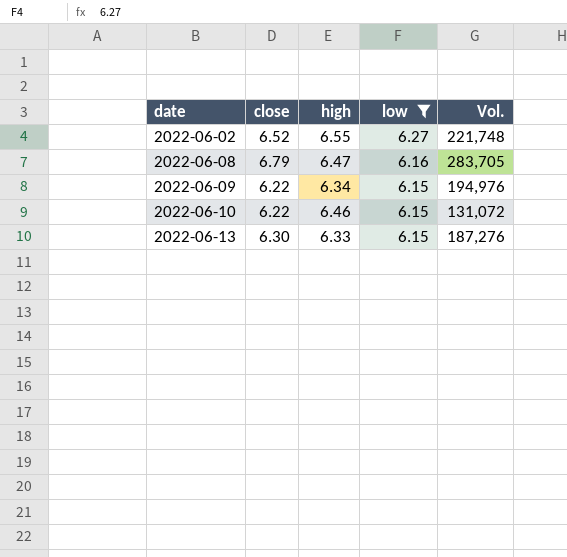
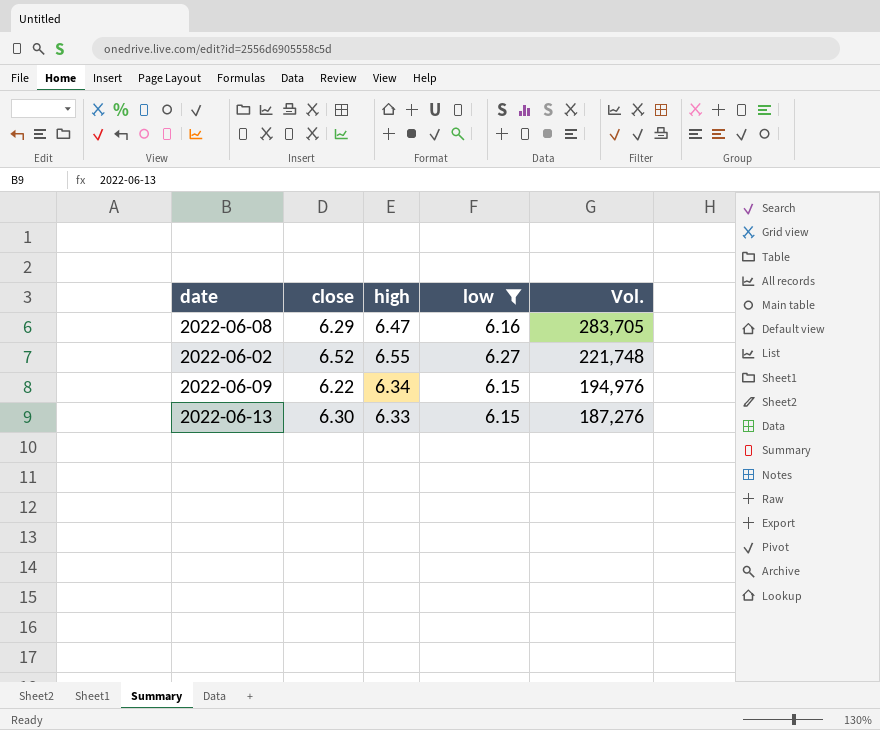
row order: date ascending -> Vol. descending
row 2022-06-10: 6.22 | 6.46 | 6.15 | 131,072 -> none
2022-06-08 | close: 6.79 -> 6.29

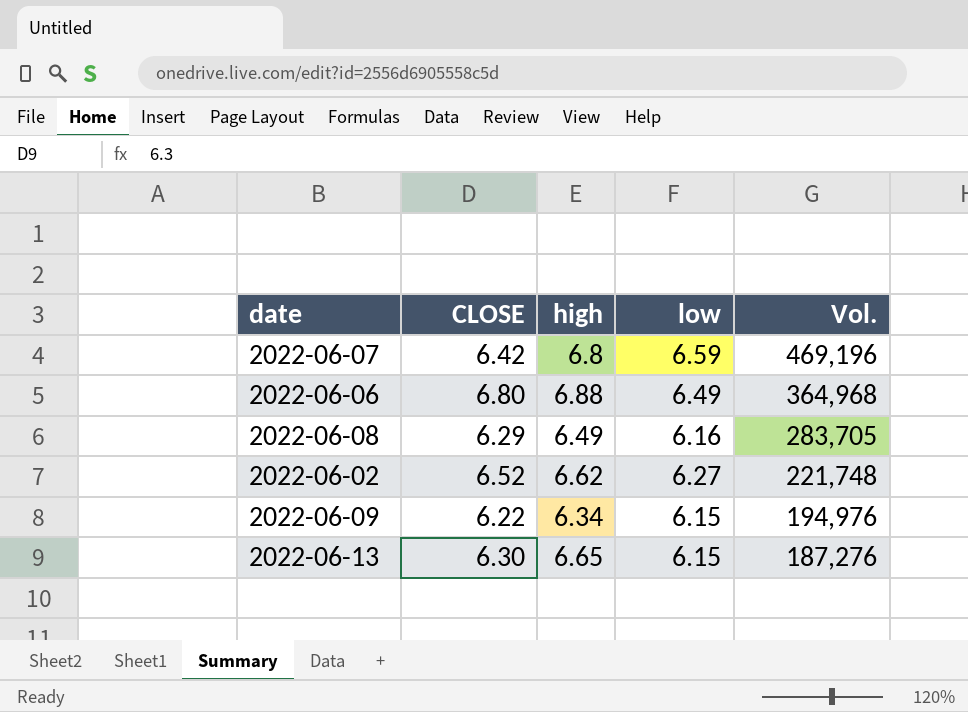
filter: low <= 6.27 -> none
column name: close -> CLOSE
2022-06-08 | high: 6.47 -> 6.49
2022-06-02 | high: 6.55 -> 6.62
2022-06-13 | high: 6.33 -> 6.65

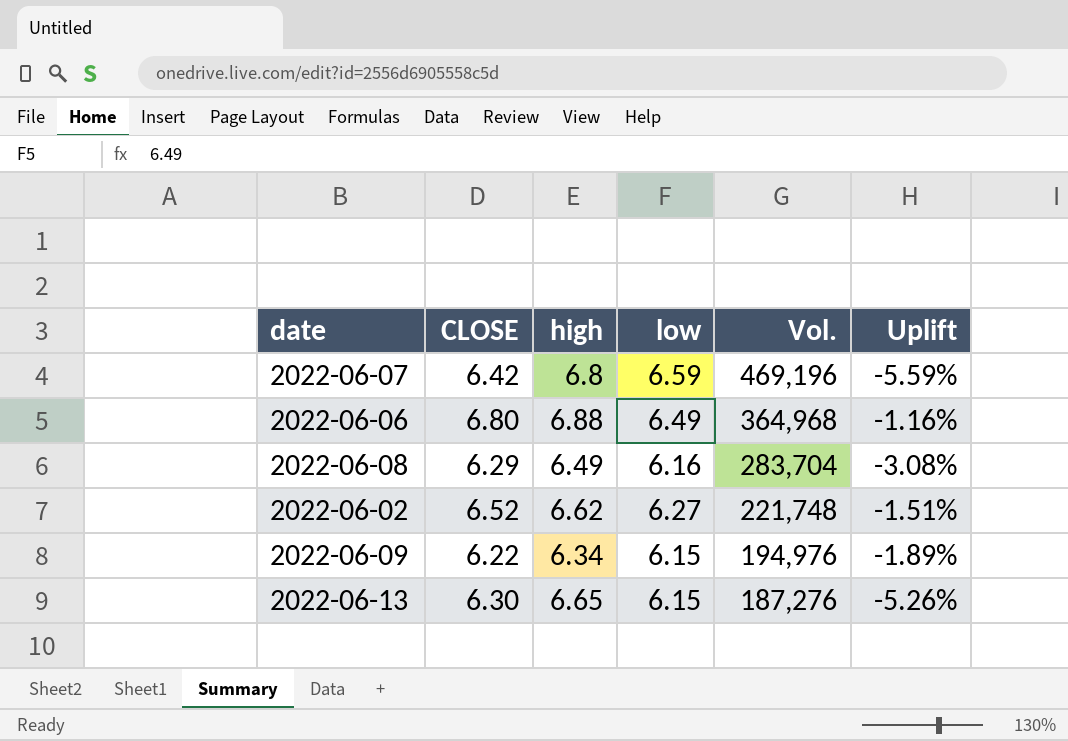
column Uplift | formula: none -> ([CLOSE] - [high]) / [high]
2022-06-08 | Vol.: 283,705 -> 283,704

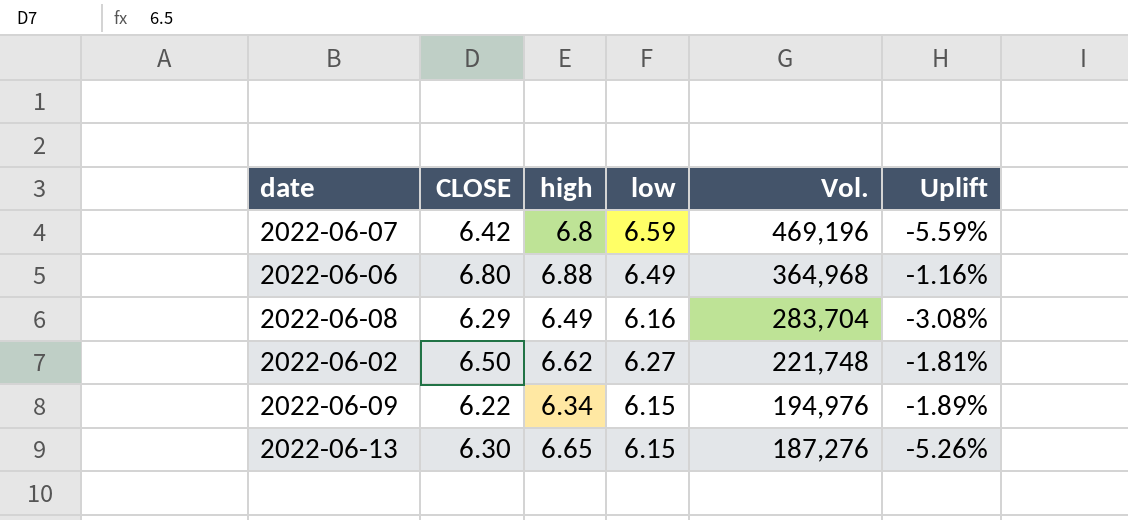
2022-06-02 | CLOSE: 6.52 -> 6.50
2022-06-02 | Uplift: -1.51% -> -1.81%

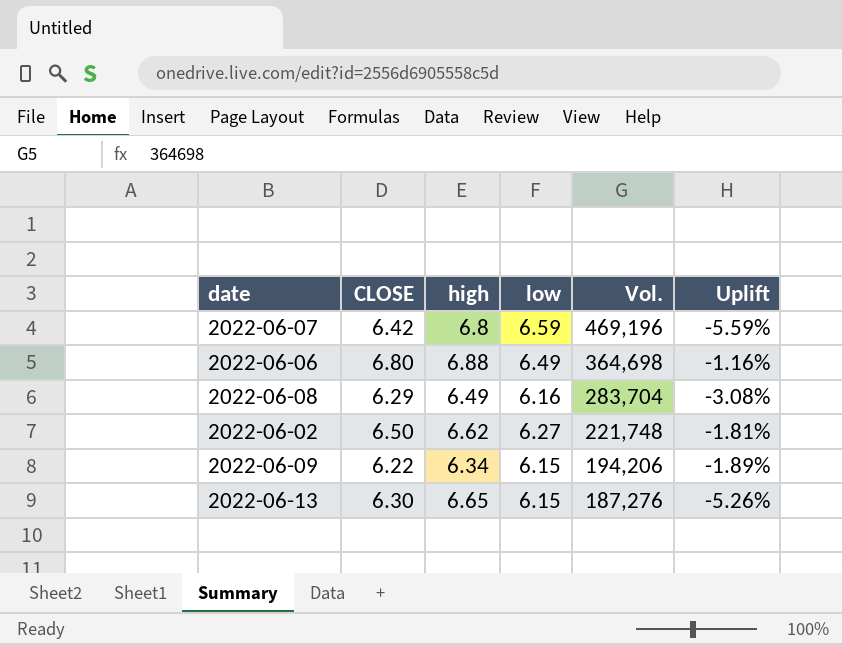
2022-06-06 | Vol.: 364,968 -> 364,698
2022-06-09 | Vol.: 194,976 -> 194,206

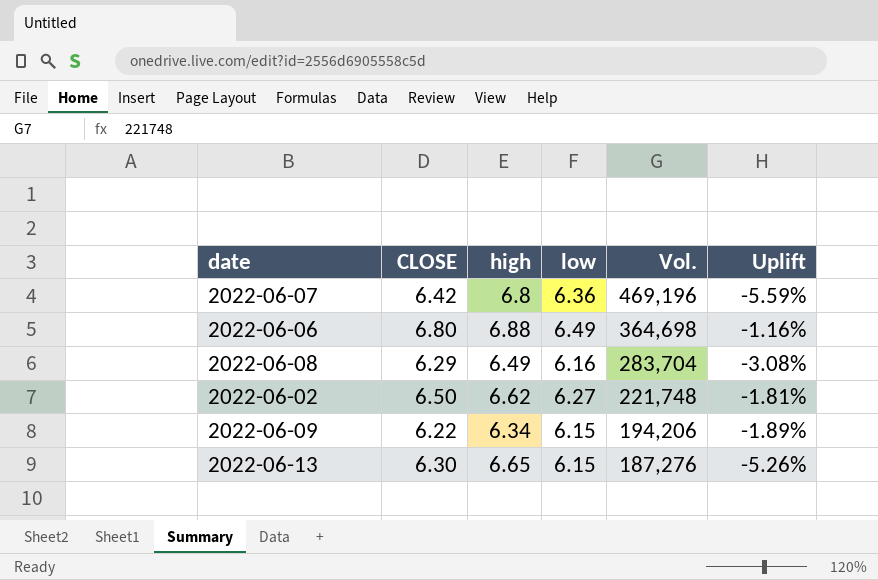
2022-06-07 | low: 6.59 -> 6.36

